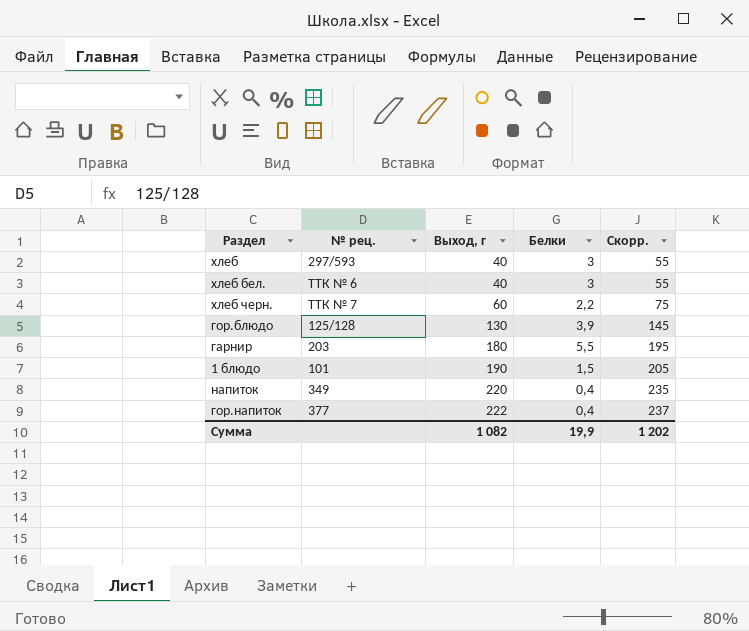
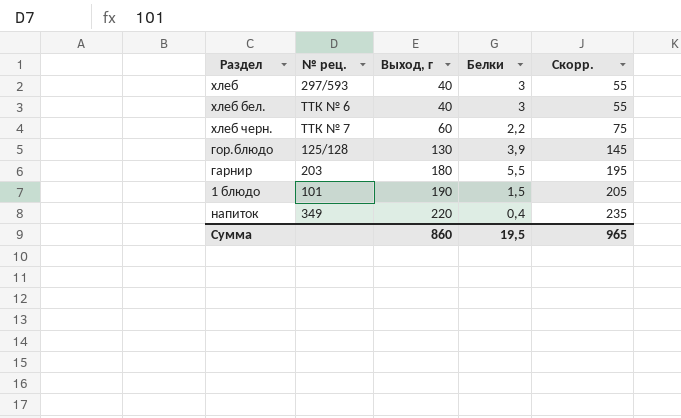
row гор.напиток: 377 | 222 | 0,4 | 237 -> none
Сумма | Выход, г: 1 082 -> 860
Сумма | Белки: 19,9 -> 19,5
Сумма | Скорр.: 1 202 -> 965

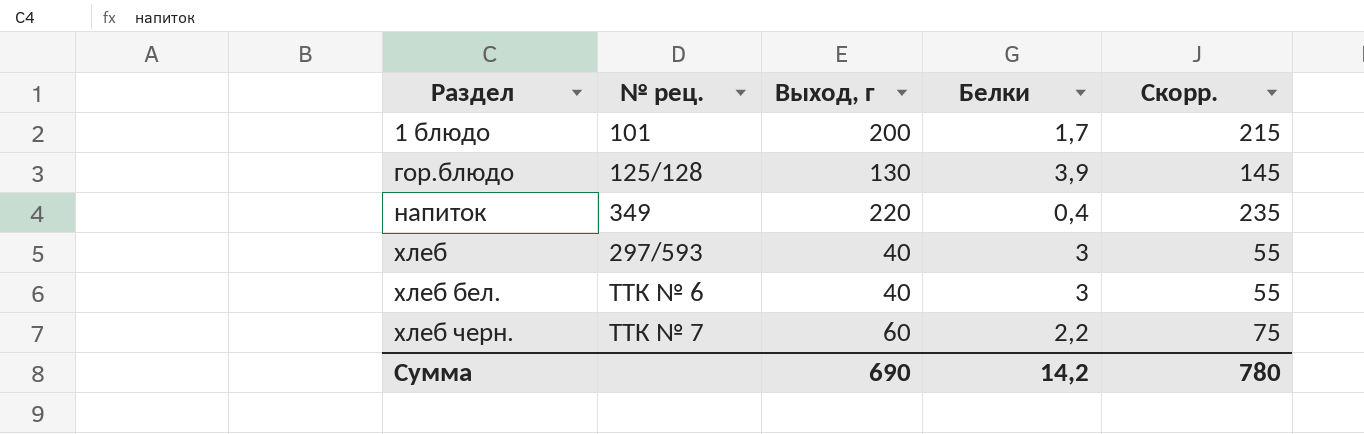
row order: Выход, г ascending -> Раздел ascending
row гарнир: 203 | 180 | 5,5 | 195 -> none
1 блюдо | Выход, г: 190 -> 200
1 блюдо | Белки: 1,5 -> 1,7
1 блюдо | Скорр.: 205 -> 215
Сумма | Выход, г: 860 -> 690
Сумма | Белки: 19,5 -> 14,2
Сумма | Скорр.: 965 -> 780

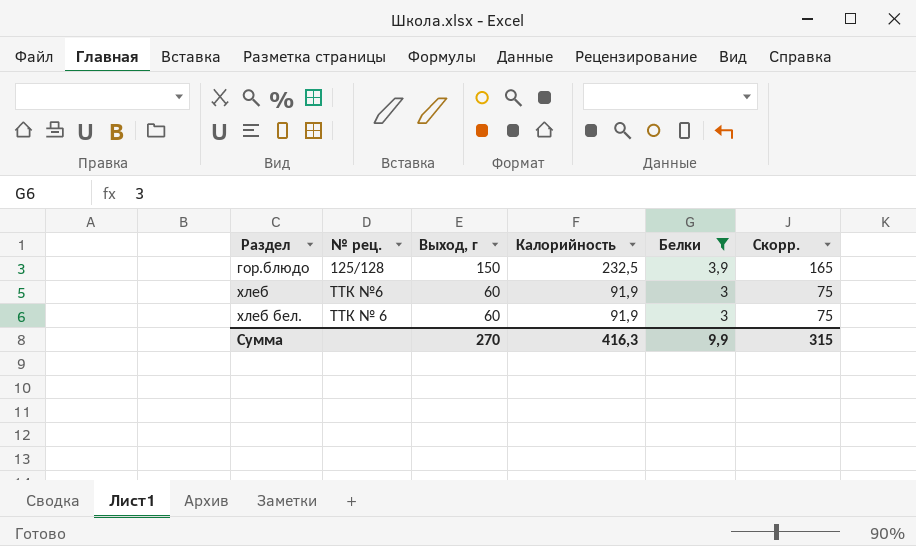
filter: none -> Белки >= 3
column Калорийность | position: none -> 4
гор.блюдо | Выход, г: 130 -> 150
гор.блюдо | Скорр.: 145 -> 165
хлеб | № рец.: 297/593 -> ТТК №6
хлеб | Выход, г: 40 -> 60
хлеб | Скорр.: 55 -> 75
хлеб бел. | Выход, г: 40 -> 60
хлеб бел. | Скорр.: 55 -> 75
Сумма | Выход, г: 690 -> 270
Сумма | Белки: 14,2 -> 9,9
Сумма | Скорр.: 780 -> 315

